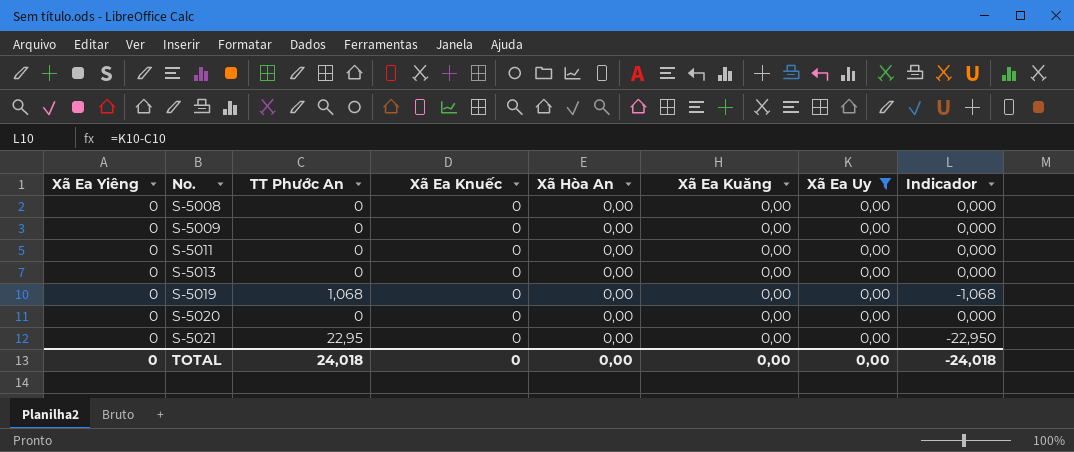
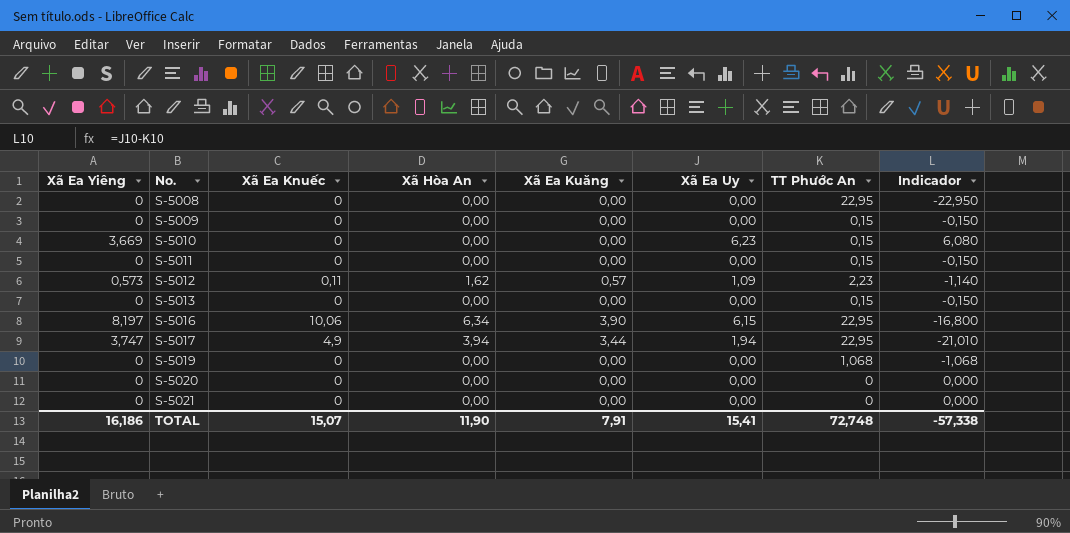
filter: Xã Ea Uy = 0,00 -> none
column TT Phước An | position: 3 -> 7
S-5008 | TT Phước An: 0 -> 22,95
S-5008 | Indicador: 0,000 -> -22,950
S-5009 | TT Phước An: 0 -> 0,15
S-5009 | Indicador: 0,000 -> -0,150
S-5011 | TT Phước An: 0 -> 0,15
S-5011 | Indicador: 0,000 -> -0,150
S-5013 | TT Phước An: 0 -> 0,15
S-5013 | Indicador: 0,000 -> -0,150
S-5021 | TT Phước An: 22,95 -> 0
S-5021 | Indicador: -22,950 -> 0,000
TOTAL | Xã Ea Yiêng: 0 -> 16,186
TOTAL | Xã Ea Knuếc: 0 -> 15,07
TOTAL | Xã Hòa An: 0,00 -> 11,90
TOTAL | Xã Ea Kuăng: 0,00 -> 7,91
TOTAL | Xã Ea Uy: 0,00 -> 15,41
TOTAL | TT Phước An: 24,018 -> 72,748
TOTAL | Indicador: -24,018 -> -57,338

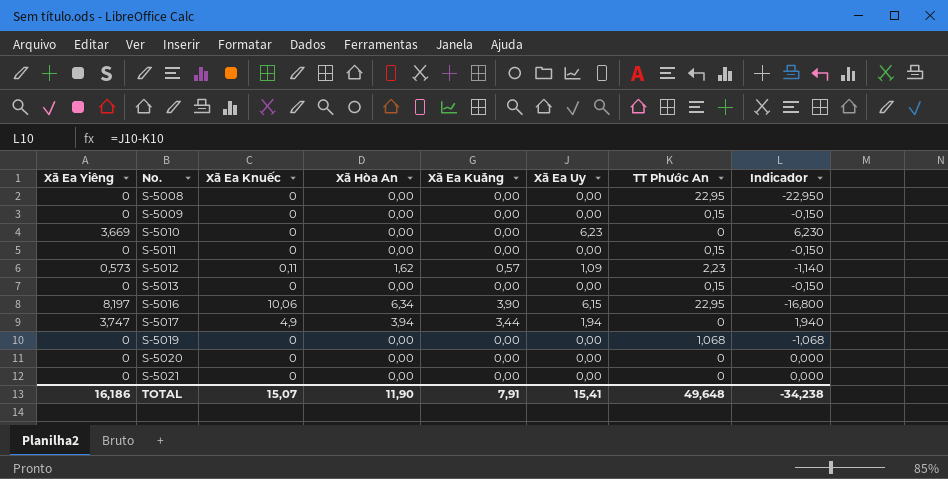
S-5010 | TT Phước An: 0,15 -> 0
S-5010 | Indicador: 6,080 -> 6,230
S-5017 | TT Phước An: 22,95 -> 0
S-5017 | Indicador: -21,010 -> 1,940
TOTAL | TT Phước An: 72,748 -> 49,648
TOTAL | Indicador: -57,338 -> -34,238

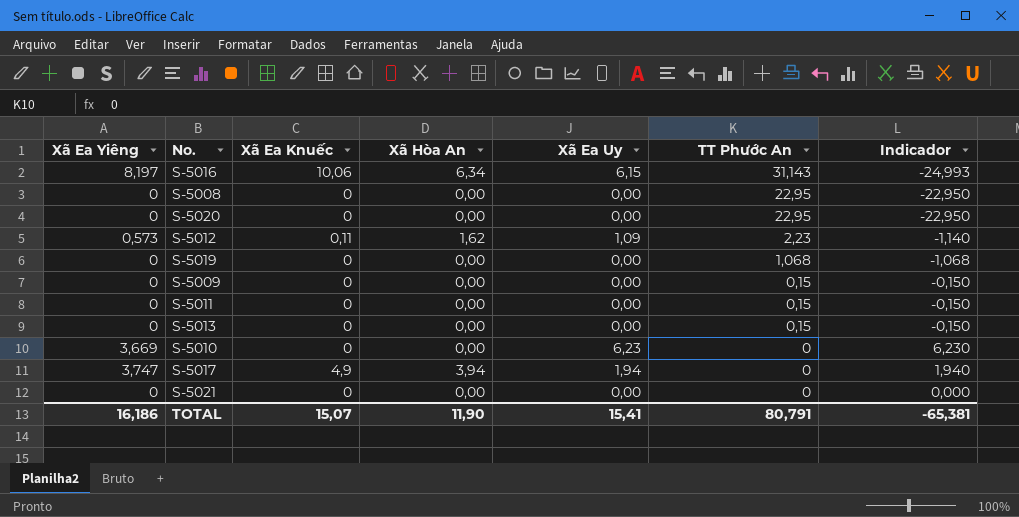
row order: No. ascending -> TT Phước An descending
column Xã Ea Kuăng | position: 5 -> none
S-5016 | TT Phước An: 22,95 -> 31,143
S-5016 | Indicador: -16,800 -> -24,993
S-5020 | TT Phước An: 0 -> 22,95
S-5020 | Indicador: 0,000 -> -22,950
TOTAL | TT Phước An: 49,648 -> 80,791
TOTAL | Indicador: -34,238 -> -65,381

